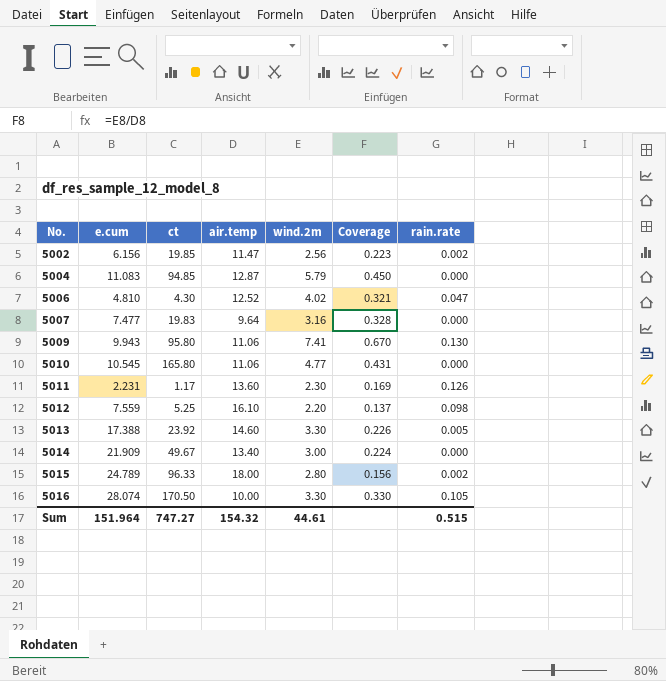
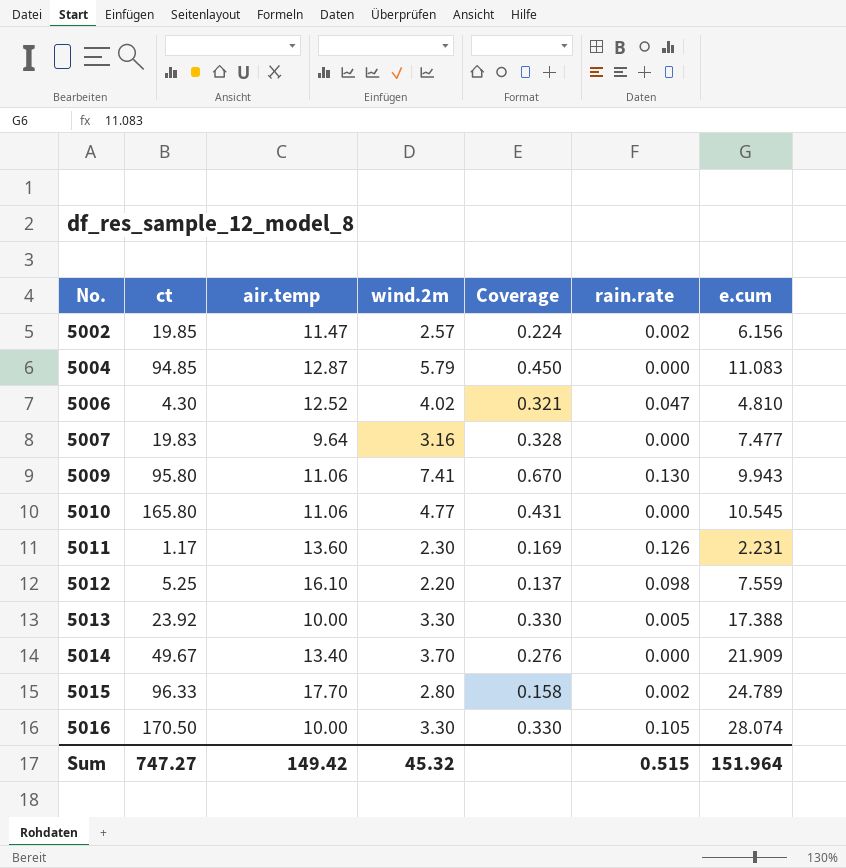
column e.cum | position: 2 -> 7
5002 | wind.2m: 2.56 -> 2.57
5002 | Coverage: 0.223 -> 0.224
5013 | air.temp: 14.60 -> 10.00
5013 | Coverage: 0.226 -> 0.330
5014 | wind.2m: 3.00 -> 3.70
5014 | Coverage: 0.224 -> 0.276
5015 | air.temp: 18.00 -> 17.70
5015 | Coverage: 0.156 -> 0.158
Sum | air.temp: 154.32 -> 149.42
Sum | wind.2m: 44.61 -> 45.32

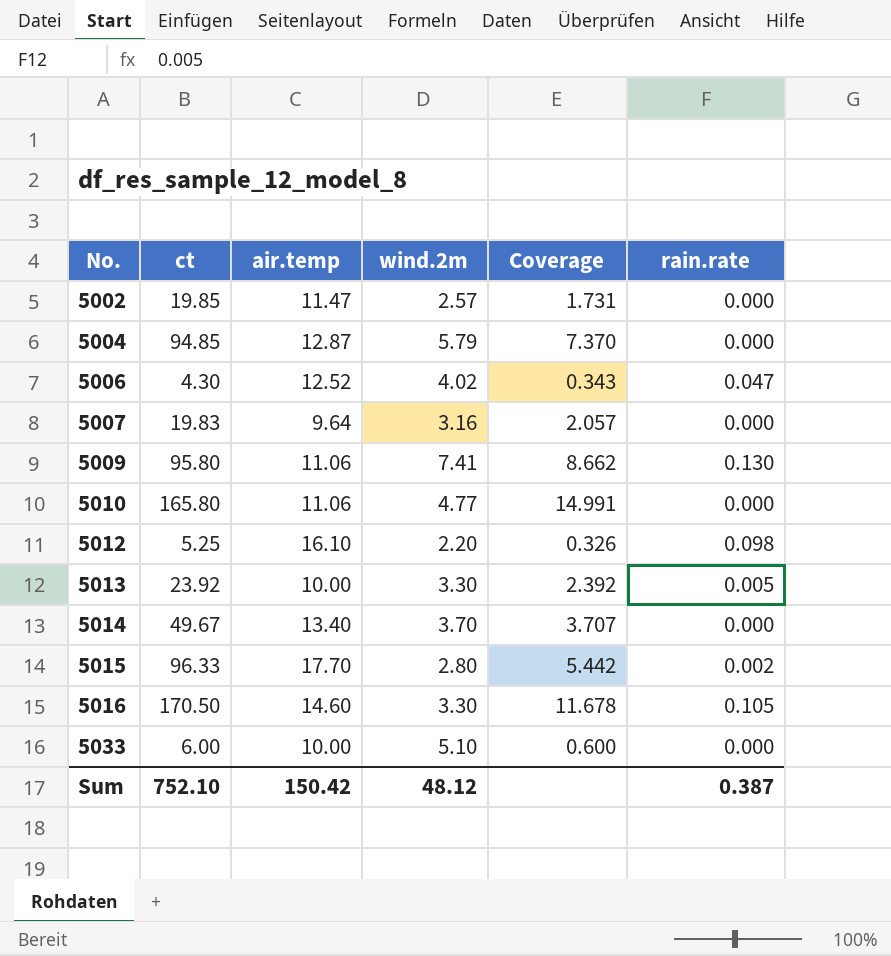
column e.cum | position: 7 -> none
column Coverage | formula: [wind.2m] / [air.temp] -> [ct] / [air.temp]
row 5011: 1.17 | 13.60 | 2.30 | 0.169 | 0.126 | 2.231 -> none
5002 | rain.rate: 0.002 -> 0.000
5016 | air.temp: 10.00 -> 14.60
row 5033: none -> 6.00 | 10.00 | 5.10 | 0.600 | 0.000
Sum | ct: 747.27 -> 752.10
Sum | air.temp: 149.42 -> 150.42
Sum | wind.2m: 45.32 -> 48.12
Sum | rain.rate: 0.515 -> 0.387

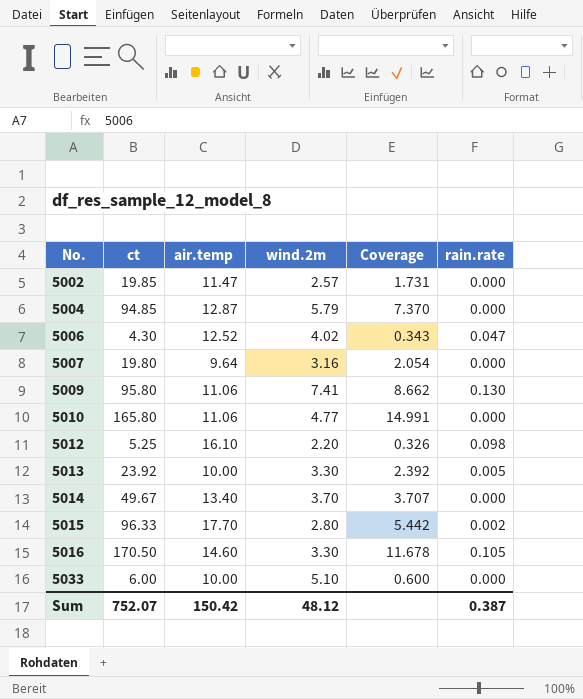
5007 | ct: 19.83 -> 19.80
5007 | Coverage: 2.057 -> 2.054
Sum | ct: 752.10 -> 752.07

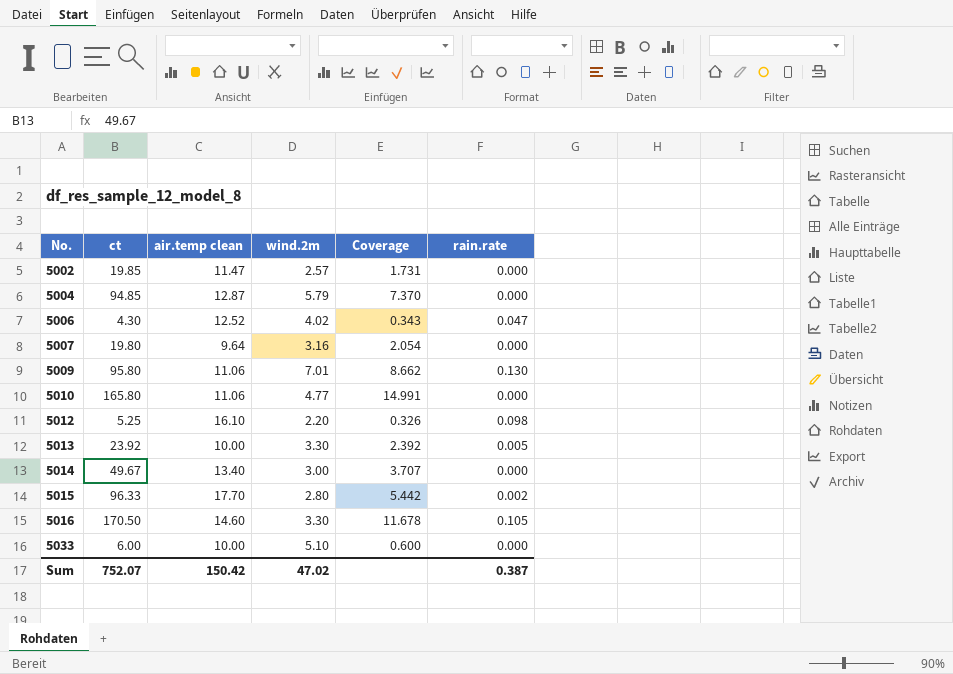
column name: air.temp -> air.temp clean
5009 | wind.2m: 7.41 -> 7.01
5014 | wind.2m: 3.70 -> 3.00
Sum | wind.2m: 48.12 -> 47.02

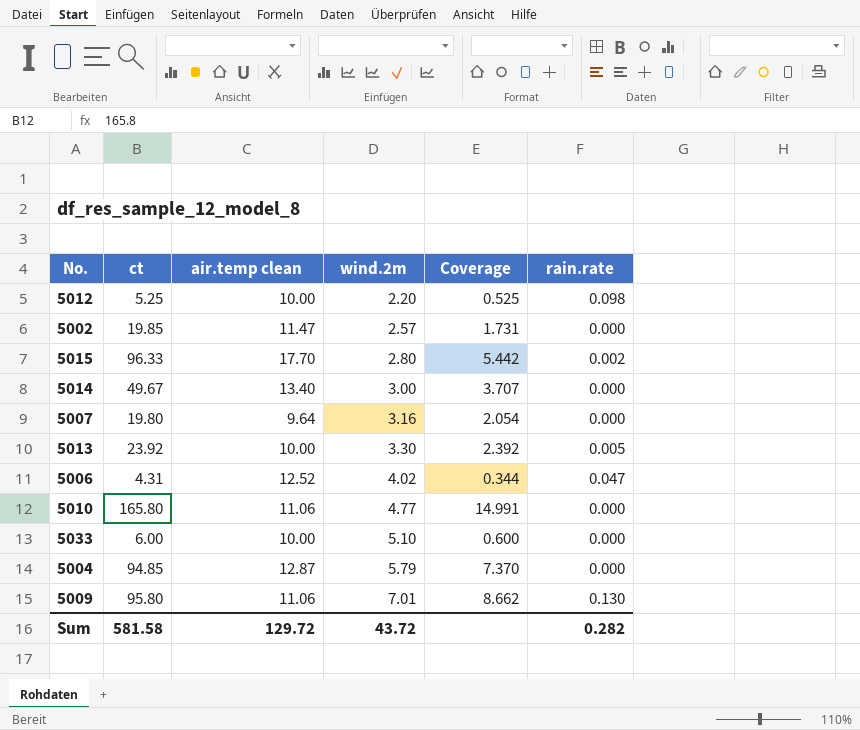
row order: No. ascending -> wind.2m ascending
row 5016: 170.50 | 14.60 | 3.30 | 11.678 | 0.105 -> none
5012 | air.temp clean: 16.10 -> 10.00
5012 | Coverage: 0.326 -> 0.525
5006 | ct: 4.30 -> 4.31
5006 | Coverage: 0.343 -> 0.344
Sum | ct: 752.07 -> 581.58
Sum | air.temp clean: 150.42 -> 129.72
Sum | wind.2m: 47.02 -> 43.72
Sum | rain.rate: 0.387 -> 0.282

